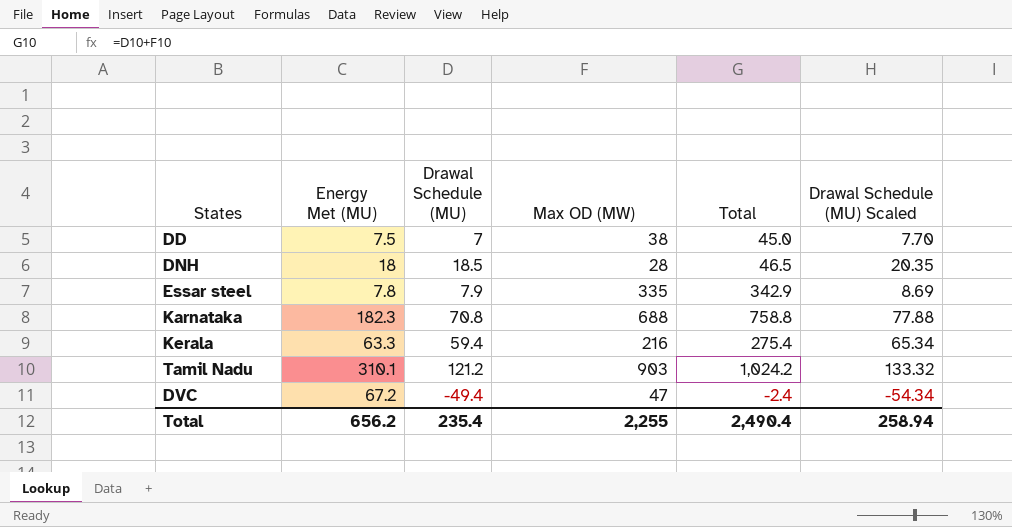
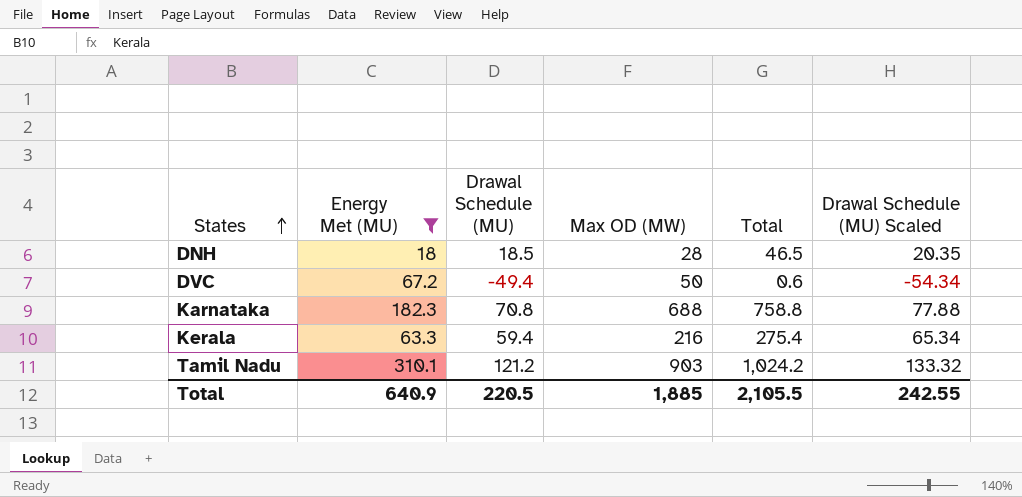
filter: none -> Energy Met (MU) >= 18
row order: none -> States ascending
DVC | Max OD (MW): 47 -> 50
DVC | Total: -2.4 -> 0.6
Total | Energy Met (MU): 656.2 -> 640.9
Total | Drawal Schedule (MU): 235.4 -> 220.5
Total | Max OD (MW): 2,255 -> 1,885
Total | Total: 2,490.4 -> 2,105.5
Total | Drawal Schedule (MU) Scaled: 258.94 -> 242.55

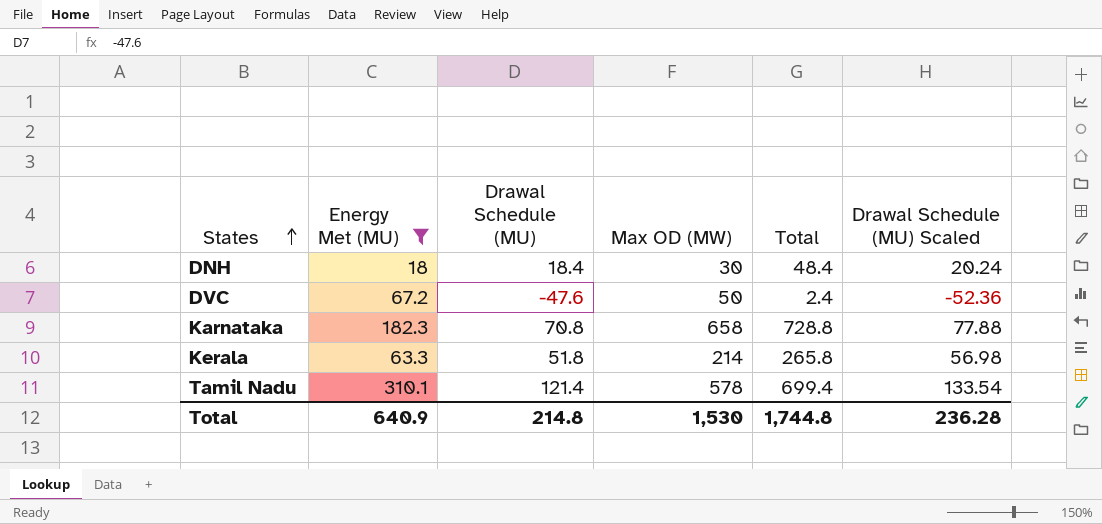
DNH | Drawal Schedule (MU): 18.5 -> 18.4
DNH | Max OD (MW): 28 -> 30
DNH | Total: 46.5 -> 48.4
DNH | Drawal Schedule (MU) Scaled: 20.35 -> 20.24
DVC | Drawal Schedule (MU): -49.4 -> -47.6
DVC | Total: 0.6 -> 2.4
DVC | Drawal Schedule (MU) Scaled: -54.34 -> -52.36
Karnataka | Max OD (MW): 688 -> 658
Karnataka | Total: 758.8 -> 728.8
Kerala | Drawal Schedule (MU): 59.4 -> 51.8
Kerala | Max OD (MW): 216 -> 214
Kerala | Total: 275.4 -> 265.8
Kerala | Drawal Schedule (MU) Scaled: 65.34 -> 56.98
Tamil Nadu | Drawal Schedule (MU): 121.2 -> 121.4
Tamil Nadu | Max OD (MW): 903 -> 578
Tamil Nadu | Total: 1,024.2 -> 699.4
Tamil Nadu | Drawal Schedule (MU) Scaled: 133.32 -> 133.54
Total | Drawal Schedule (MU): 220.5 -> 214.8
Total | Max OD (MW): 1,885 -> 1,530
Total | Total: 2,105.5 -> 1,744.8
Total | Drawal Schedule (MU) Scaled: 242.55 -> 236.28

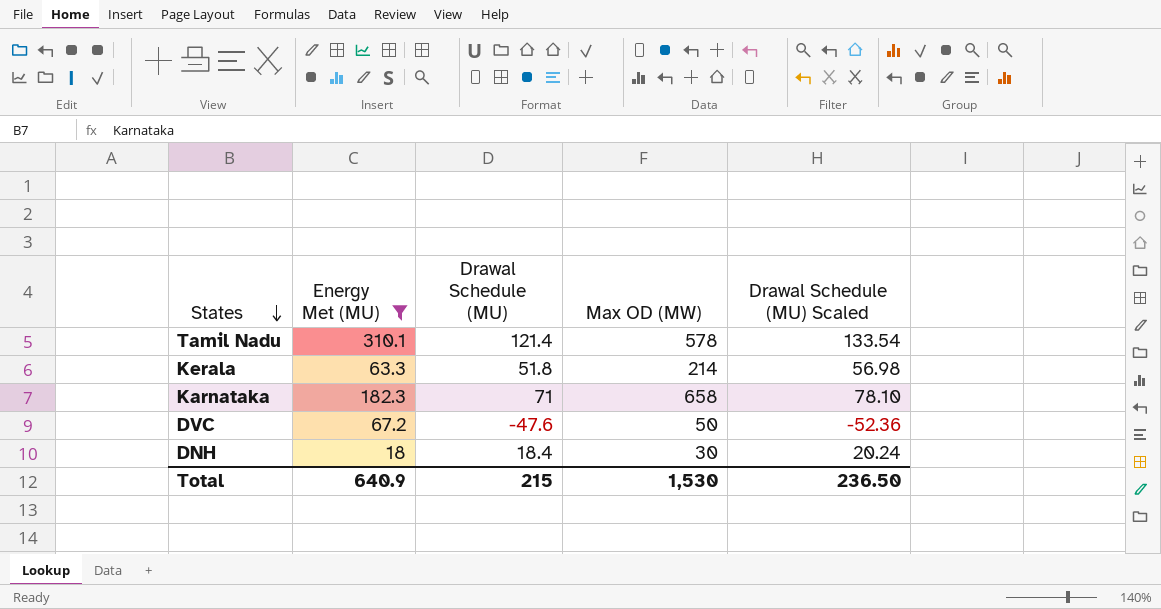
row order: States ascending -> States descending
column Total | formula: [Drawal Schedule (MU)] + [Max OD (MW)] -> none
Karnataka | Drawal Schedule (MU): 70.8 -> 71
Karnataka | Drawal Schedule (MU) Scaled: 77.88 -> 78.10
Total | Drawal Schedule (MU): 214.8 -> 215
Total | Drawal Schedule (MU) Scaled: 236.28 -> 236.50

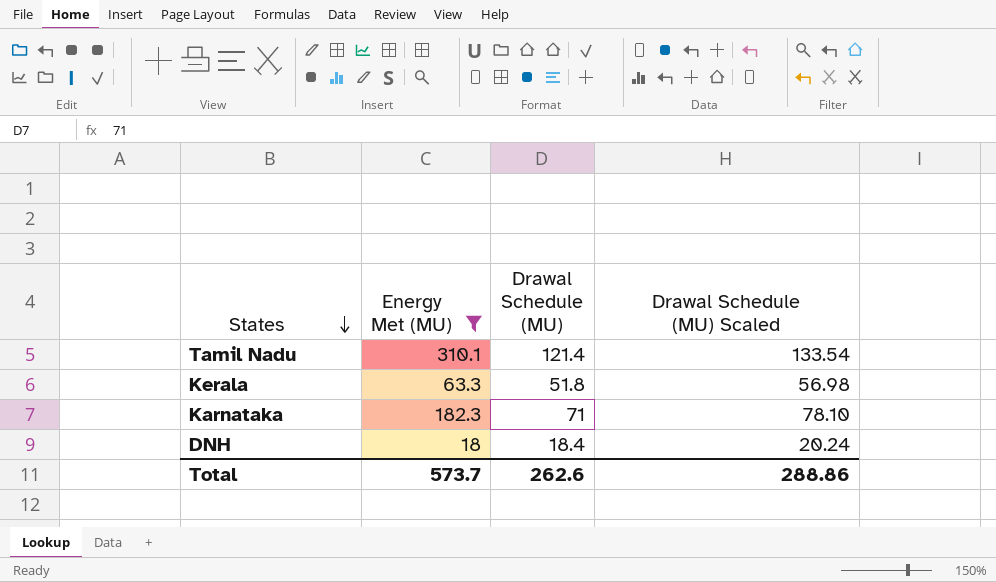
column Max OD (MW) | position: 4 -> none
row DVC: 67.2 | -47.6 | 50 | -52.36 -> none
Total | Energy Met (MU): 640.9 -> 573.7
Total | Drawal Schedule (MU): 215 -> 262.6
Total | Drawal Schedule (MU) Scaled: 236.50 -> 288.86

